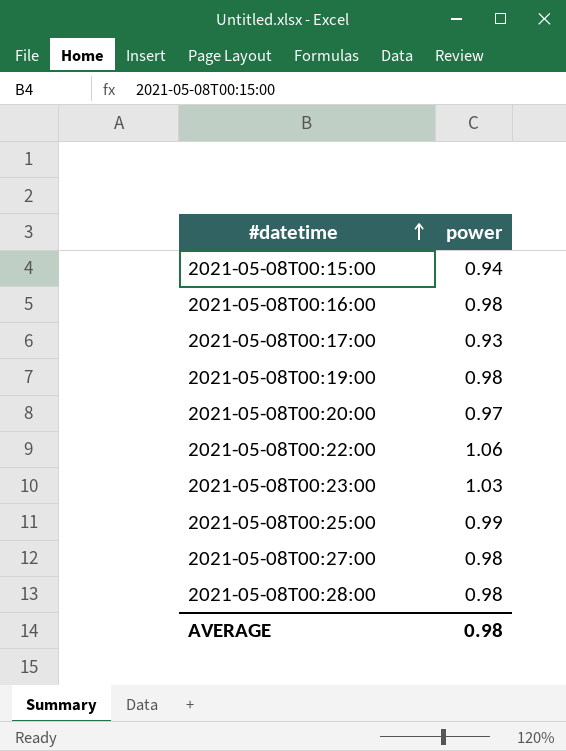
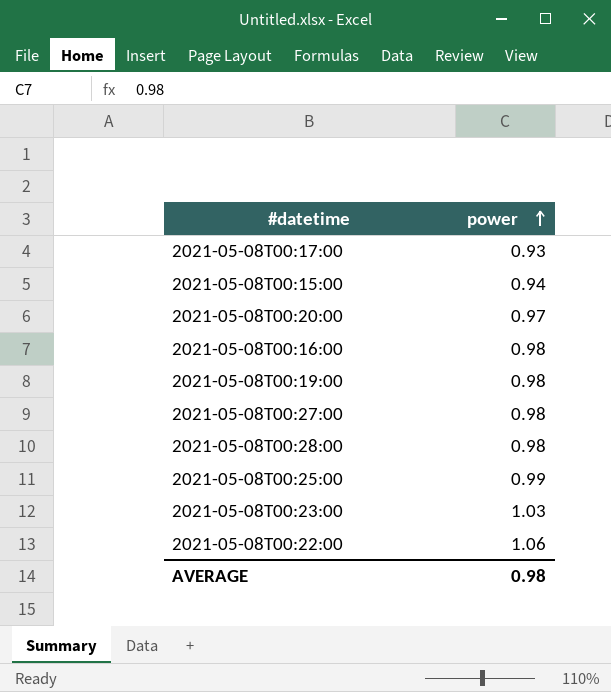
row order: #datetime ascending -> power ascending

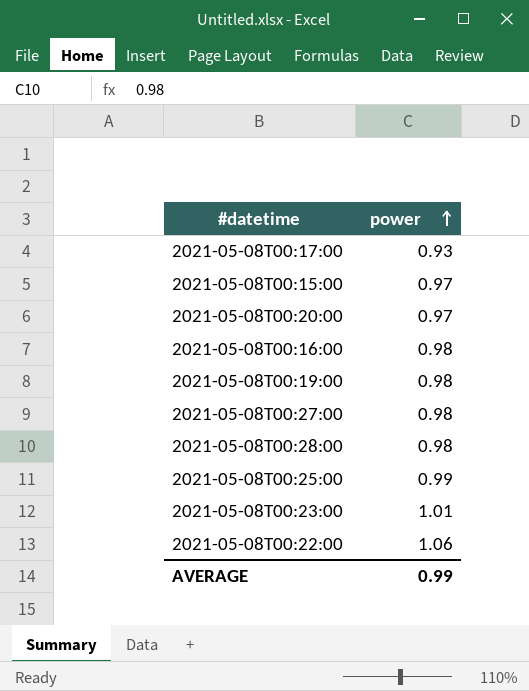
2021-05-08T00:15:00 | power: 0.94 -> 0.97
2021-05-08T00:23:00 | power: 1.03 -> 1.01
AVERAGE | power: 0.98 -> 0.99

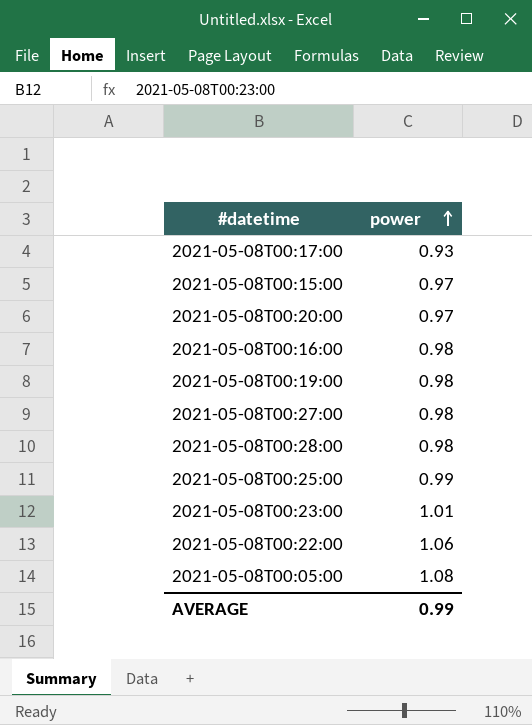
row 2021-05-08T00:05:00: none -> 1.08

